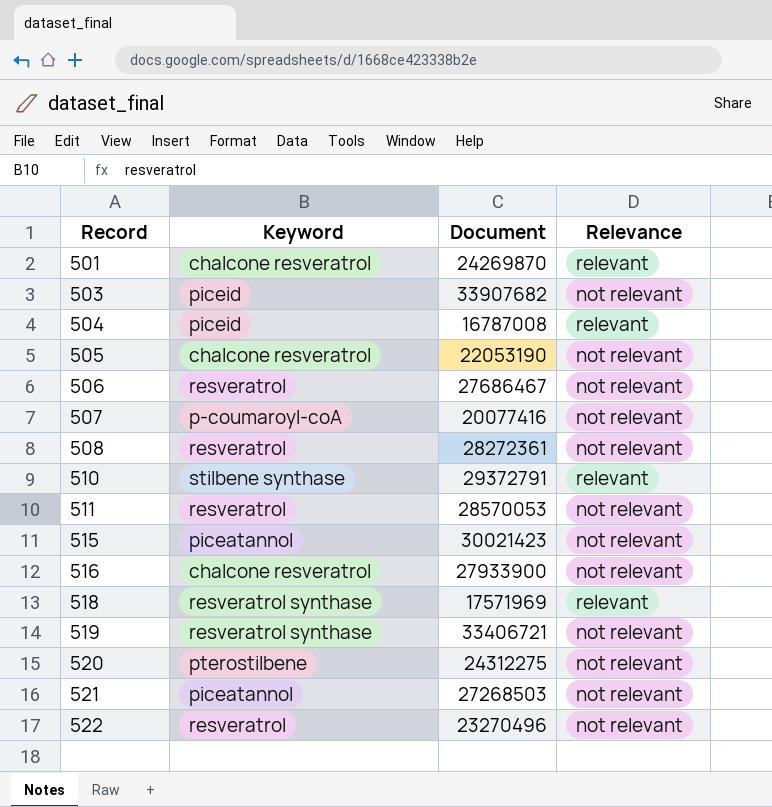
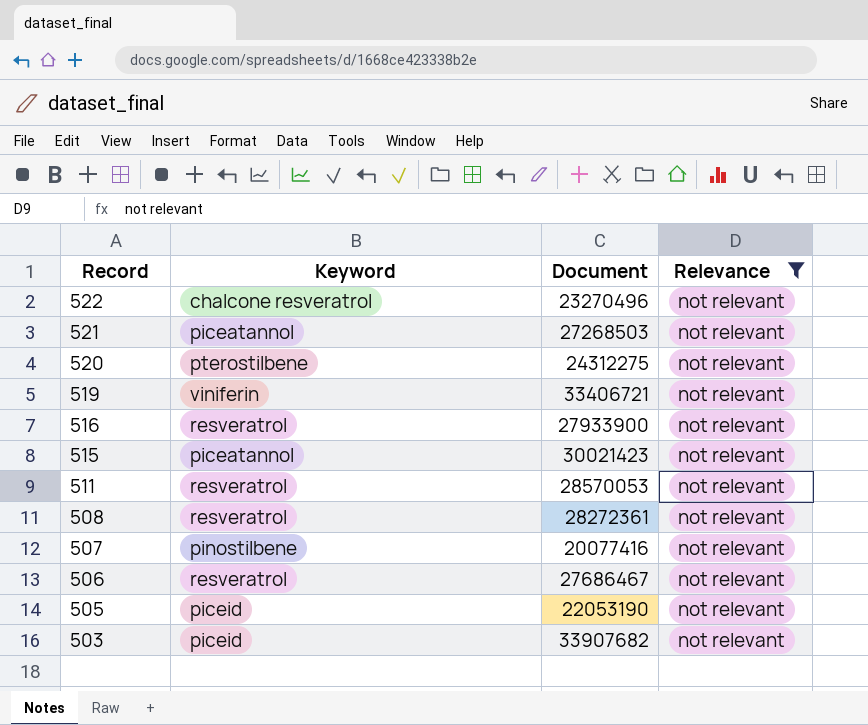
filter: none -> Relevance = not relevant
row order: Record ascending -> Record descending
522 | Keyword: resveratrol -> chalcone resveratrol
519 | Keyword: resveratrol synthase -> viniferin
516 | Keyword: chalcone resveratrol -> resveratrol
507 | Keyword: p-coumaroyl-coA -> pinostilbene
505 | Keyword: chalcone resveratrol -> piceid

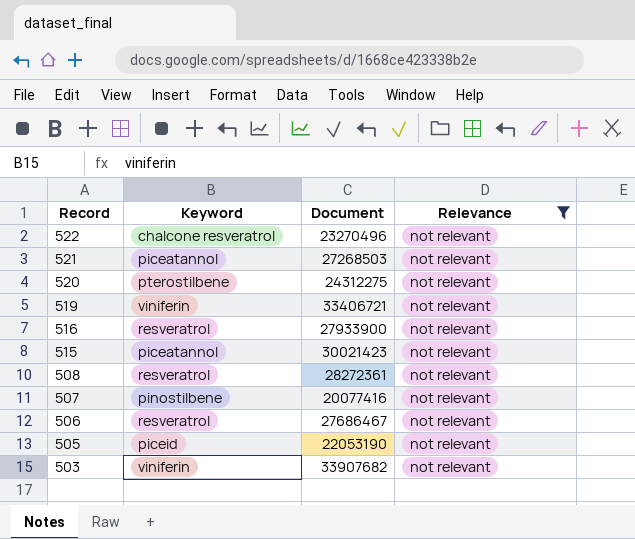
row 511: resveratrol | 28570053 | not relevant -> none
503 | Keyword: piceid -> viniferin

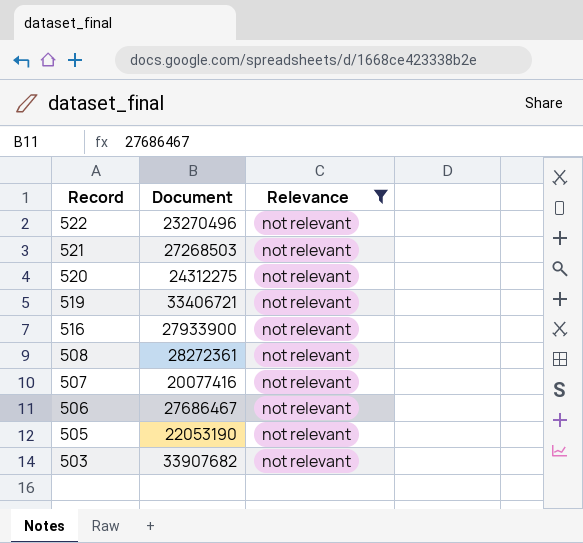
column Keyword | position: 2 -> none
row 515: piceatannol | 30021423 | not relevant -> none

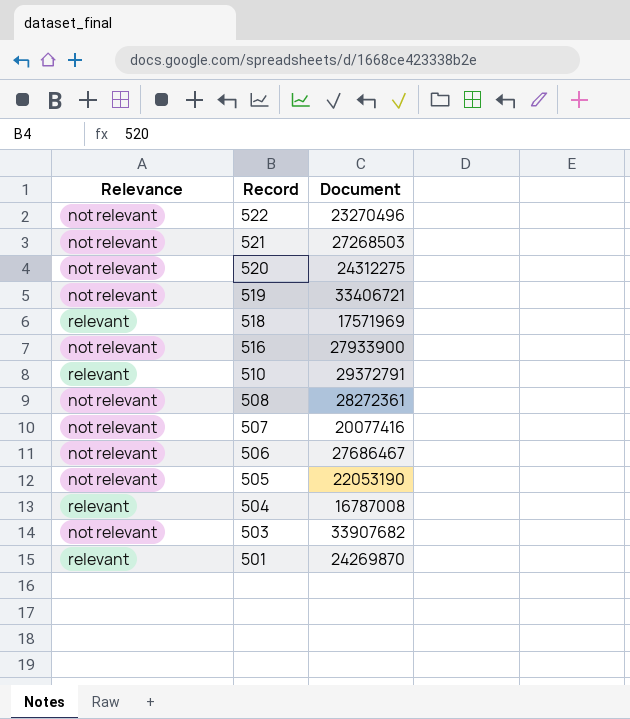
filter: Relevance = not relevant -> none
column Relevance | position: 3 -> 1

